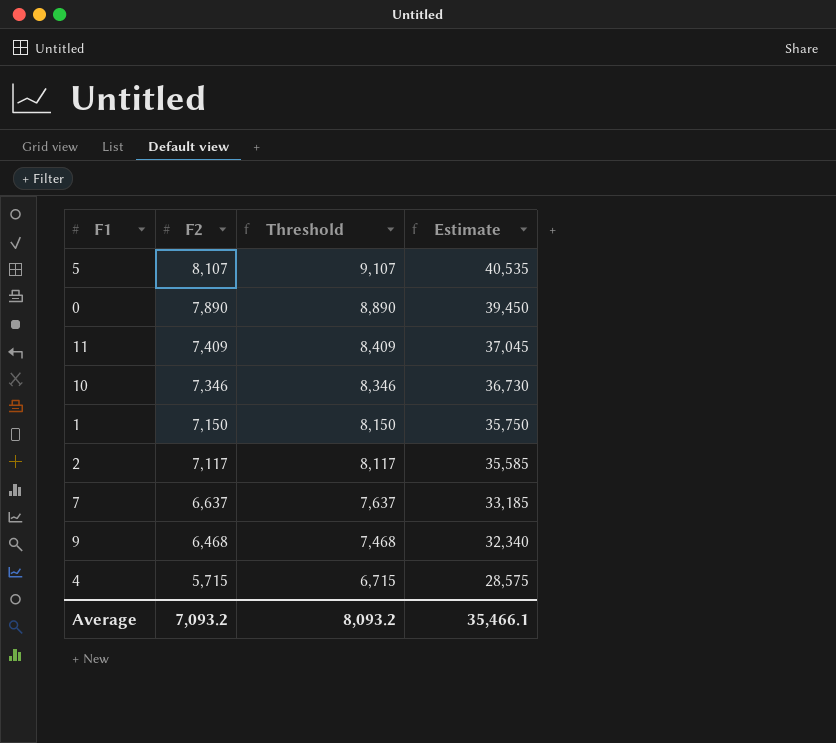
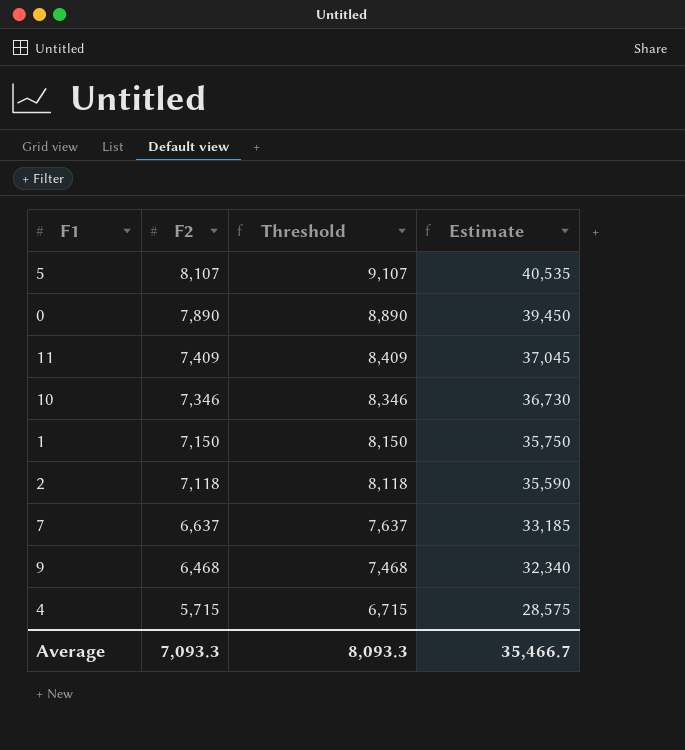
2 | F2: 7,117 -> 7,118
2 | Threshold: 8,117 -> 8,118
2 | Estimate: 35,585 -> 35,590
Average | F2: 7,093.2 -> 7,093.3
Average | Threshold: 8,093.2 -> 8,093.3
Average | Estimate: 35,466.1 -> 35,466.7

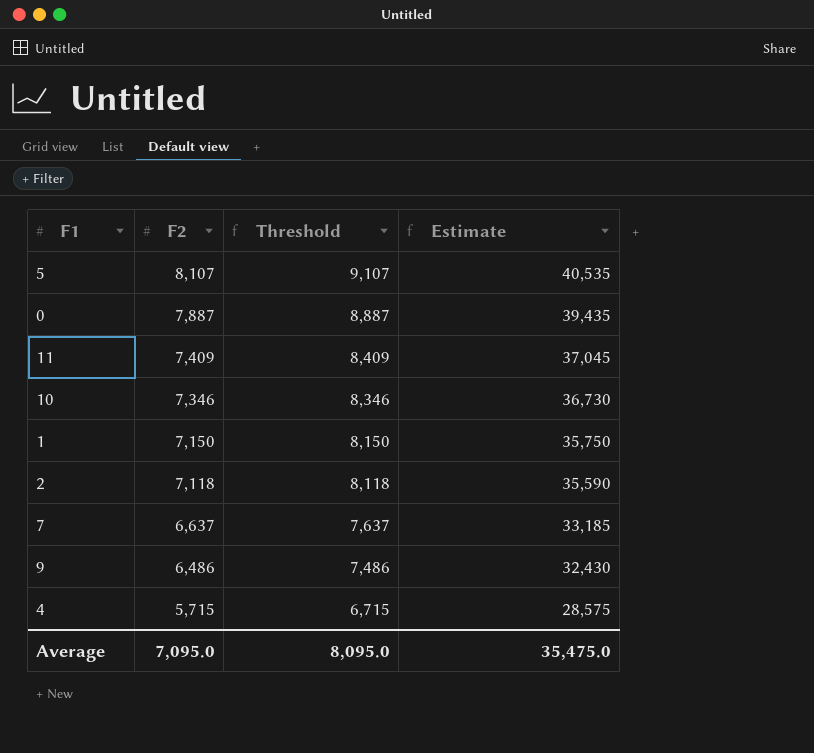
0 | F2: 7,890 -> 7,887
0 | Threshold: 8,890 -> 8,887
0 | Estimate: 39,450 -> 39,435
9 | F2: 6,468 -> 6,486
9 | Threshold: 7,468 -> 7,486
9 | Estimate: 32,340 -> 32,430
Average | F2: 7,093.3 -> 7,095.0
Average | Threshold: 8,093.3 -> 8,095.0
Average | Estimate: 35,466.7 -> 35,475.0

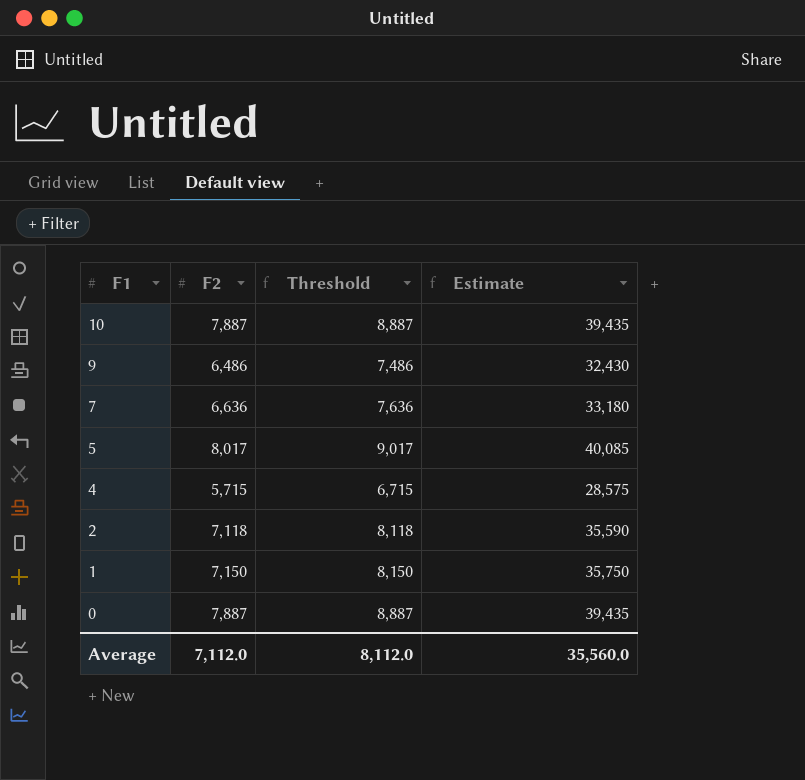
row order: F2 descending -> F1 descending
row 11: 7,409 | 8,409 | 37,045 -> none
10 | F2: 7,346 -> 7,887
10 | Threshold: 8,346 -> 8,887
10 | Estimate: 36,730 -> 39,435
7 | F2: 6,637 -> 6,636
7 | Threshold: 7,637 -> 7,636
7 | Estimate: 33,185 -> 33,180
5 | F2: 8,107 -> 8,017
5 | Threshold: 9,107 -> 9,017
5 | Estimate: 40,535 -> 40,085
Average | F2: 7,095.0 -> 7,112.0
Average | Threshold: 8,095.0 -> 8,112.0
Average | Estimate: 35,475.0 -> 35,560.0

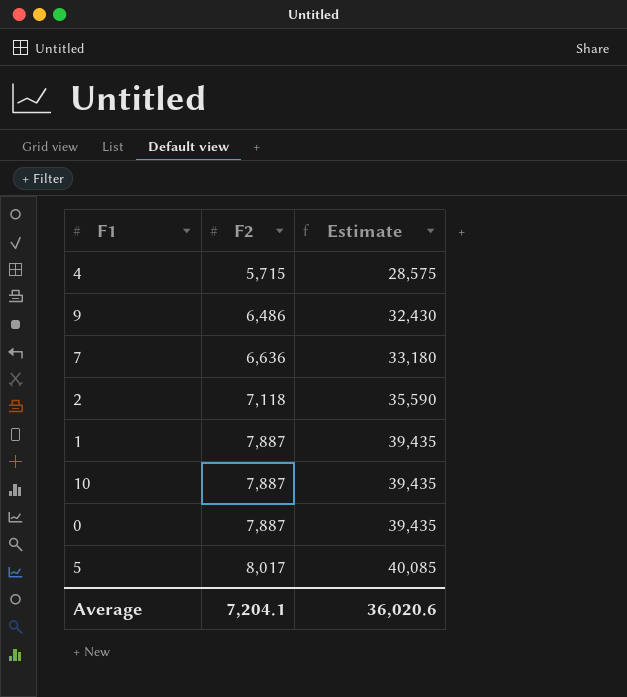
row order: F1 descending -> F2 ascending
column Threshold | formula: [F2] + 1000 -> none
1 | F2: 7,150 -> 7,887
1 | Estimate: 35,750 -> 39,435
Average | F2: 7,112.0 -> 7,204.1
Average | Estimate: 35,560.0 -> 36,020.6

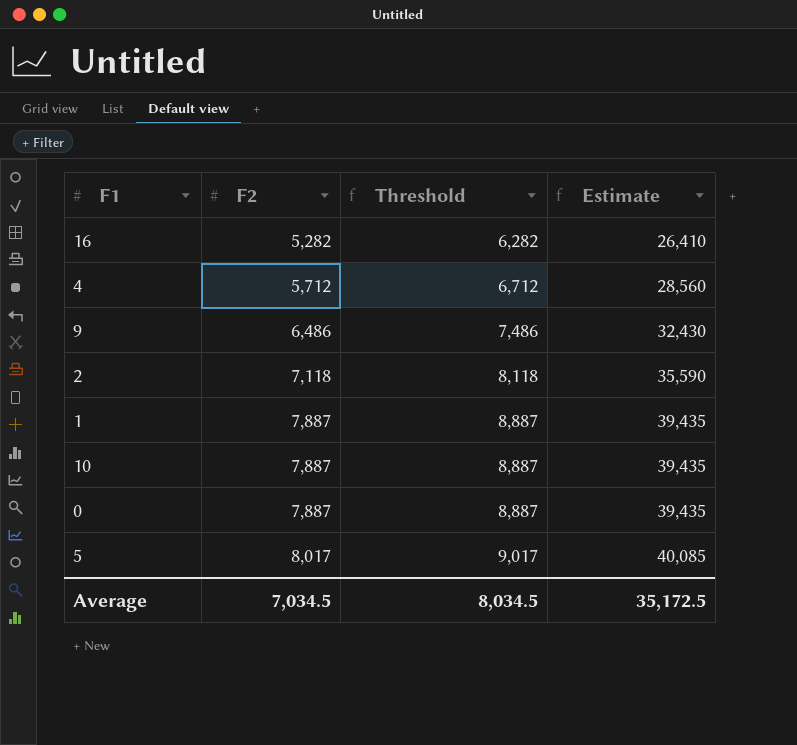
column Threshold | formula: none -> [F2] + 1000
row 7: 6,636 | 33,180 -> none
row 16: none -> 5,282 | 6,282 | 26,410
4 | F2: 5,715 -> 5,712
4 | Estimate: 28,575 -> 28,560
Average | F2: 7,204.1 -> 7,034.5
Average | Estimate: 36,020.6 -> 35,172.5

